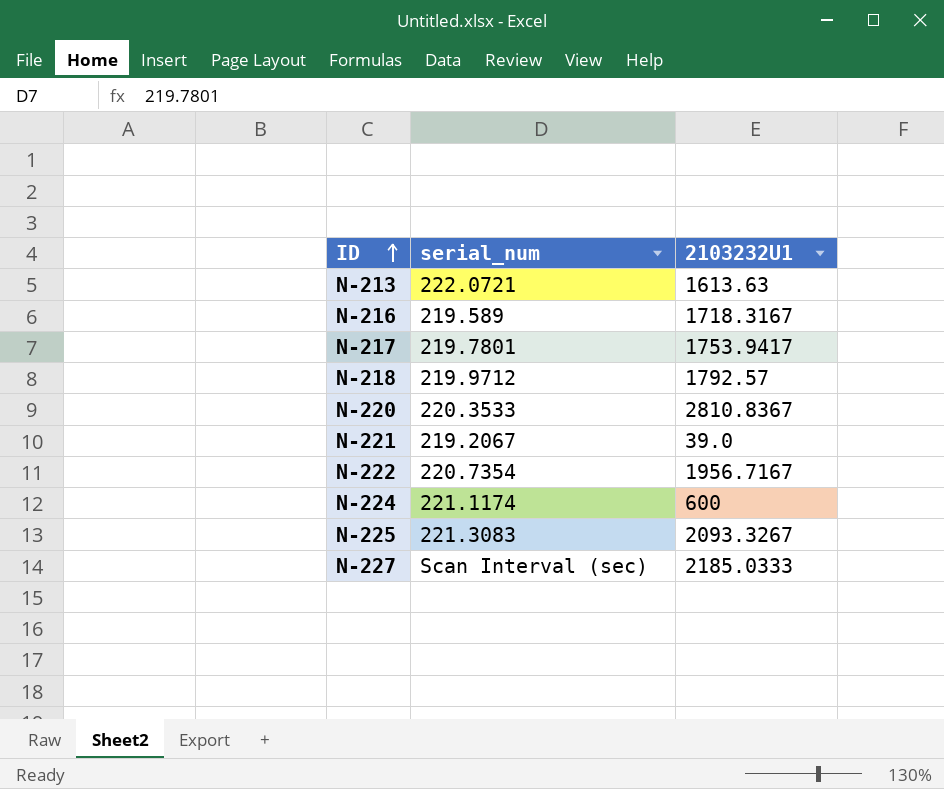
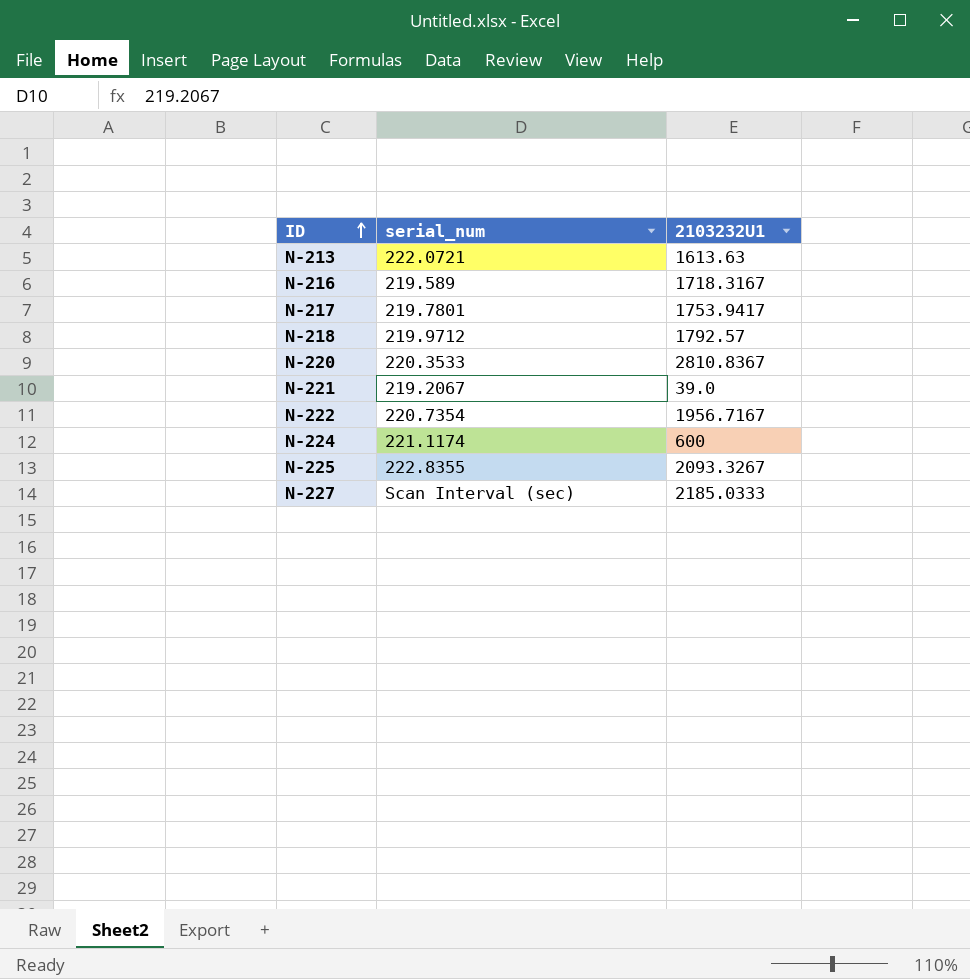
N-225 | serial_num: 221.3083 -> 222.8355

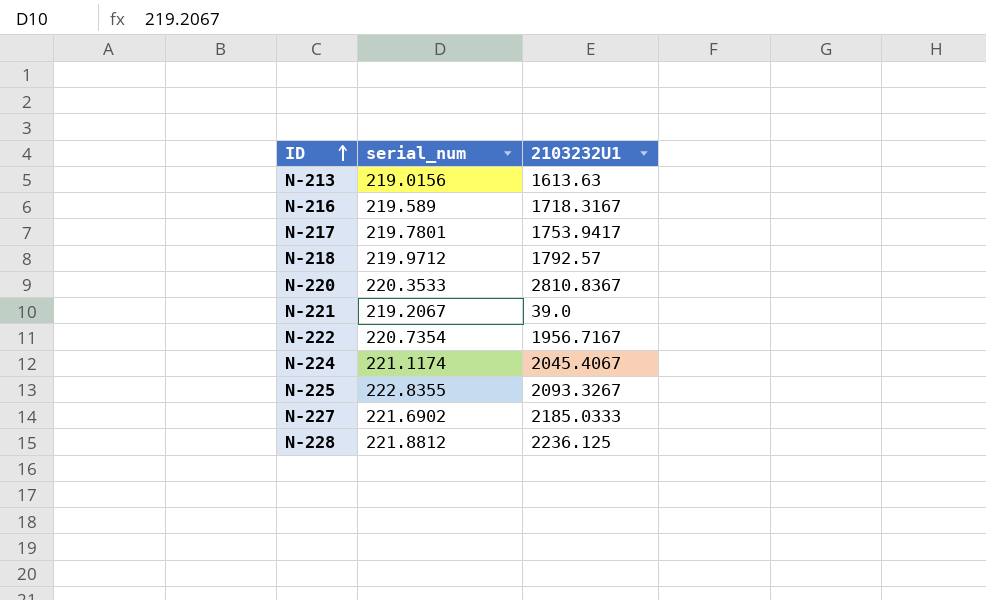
N-213 | serial_num: 222.0721 -> 219.0156
N-224 | 2103232U1: 600 -> 2045.4067
N-227 | serial_num: Scan Interval (sec) -> 221.6902
row N-228: none -> 221.8812 | 2236.125

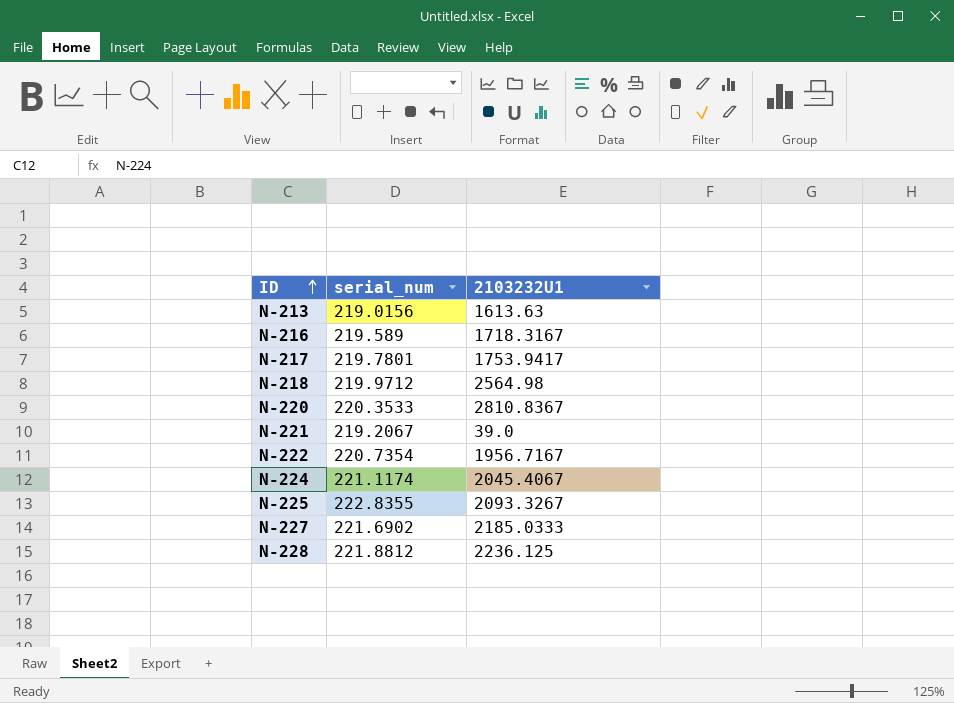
N-218 | 2103232U1: 1792.57 -> 2564.98

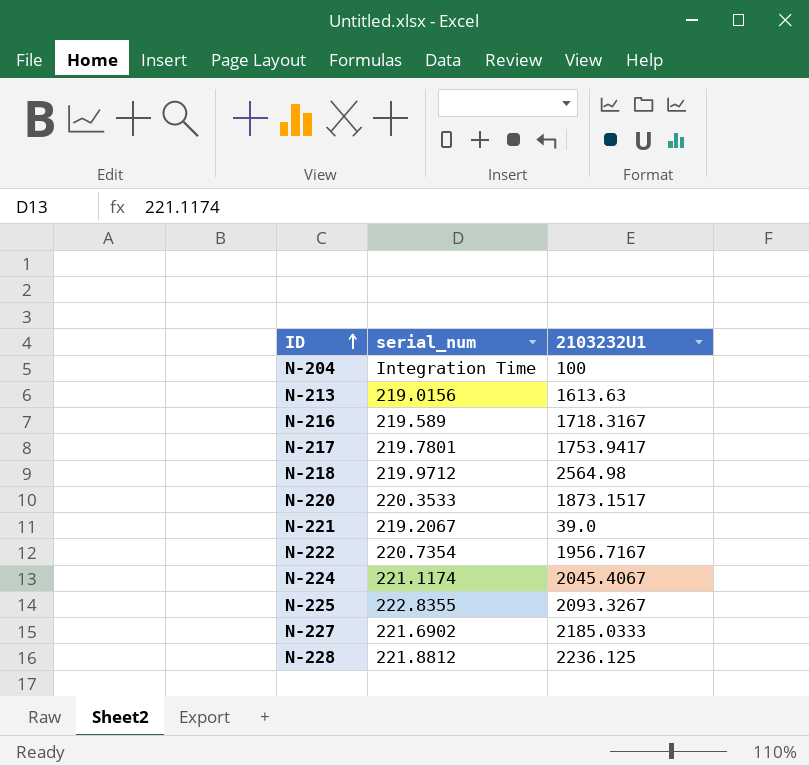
row N-204: none -> Integration Time | 100
N-220 | 2103232U1: 2810.8367 -> 1873.1517

